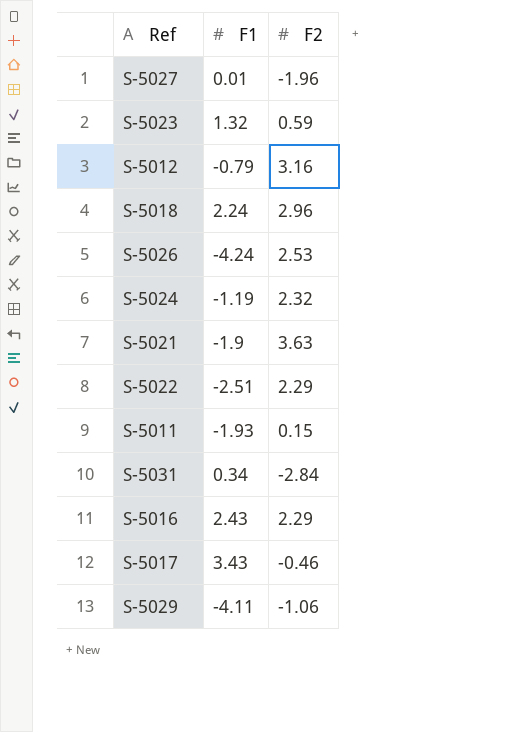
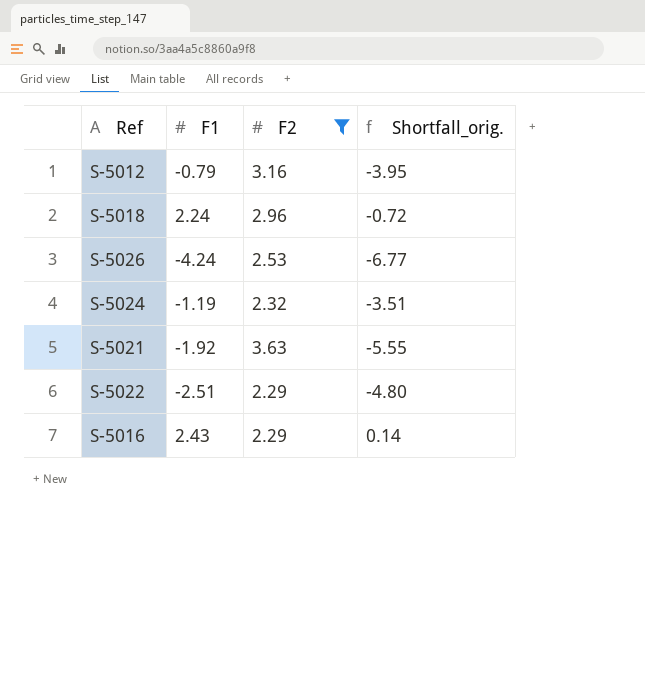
filter: none -> F2 >= 2.29
column Shortfall_orig. | formula: none -> [F1] - [F2]
S-5021 | F1: -1.9 -> -1.92

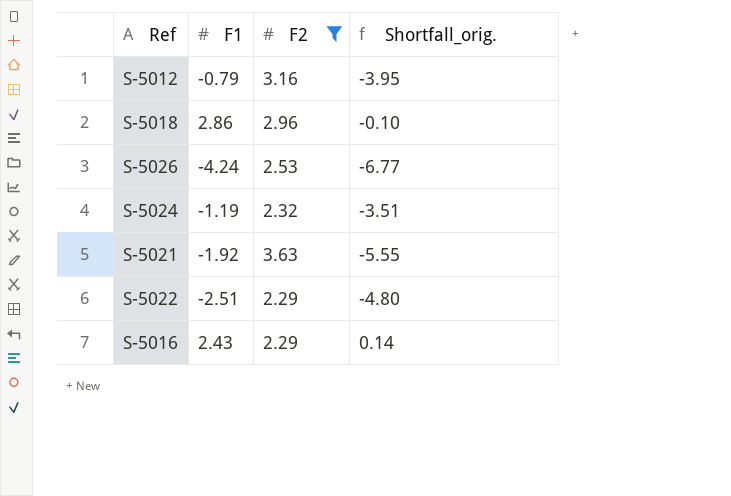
S-5018 | F1: 2.24 -> 2.86
S-5018 | Shortfall_orig.: -0.72 -> -0.10

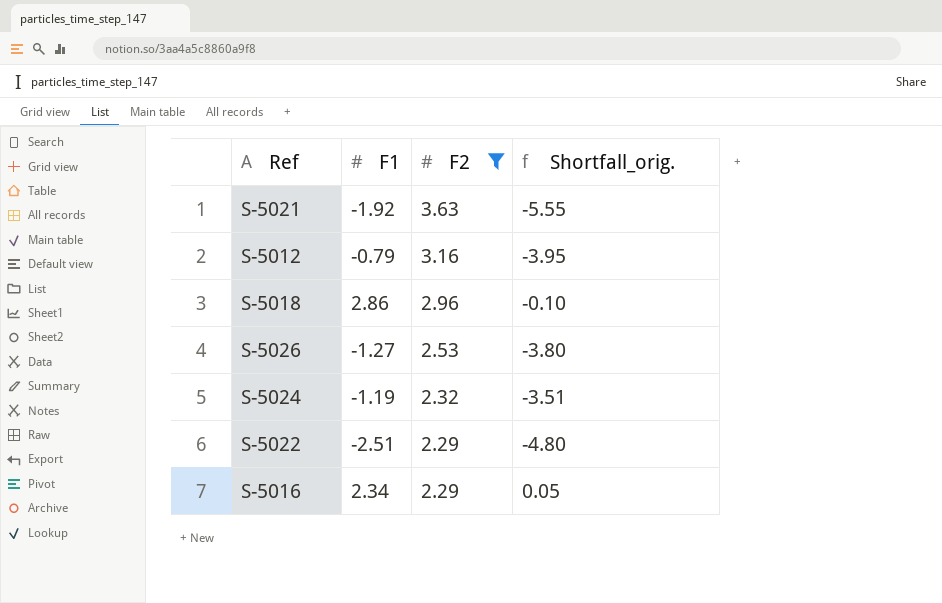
row order: none -> F2 descending
S-5026 | F1: -4.24 -> -1.27
S-5026 | Shortfall_orig.: -6.77 -> -3.80
S-5016 | F1: 2.43 -> 2.34
S-5016 | Shortfall_orig.: 0.14 -> 0.05

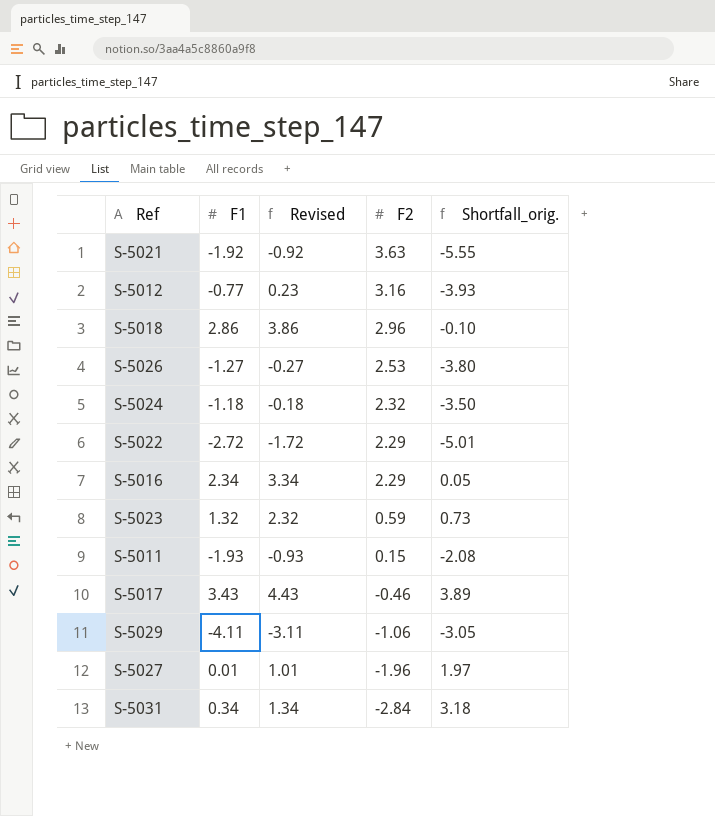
filter: F2 >= 2.29 -> none
column Revised | formula: none -> [F1] + 1
S-5012 | F1: -0.79 -> -0.77
S-5012 | Shortfall_orig.: -3.95 -> -3.93
S-5024 | F1: -1.19 -> -1.18
S-5024 | Shortfall_orig.: -3.51 -> -3.50
S-5022 | F1: -2.51 -> -2.72
S-5022 | Shortfall_orig.: -4.80 -> -5.01

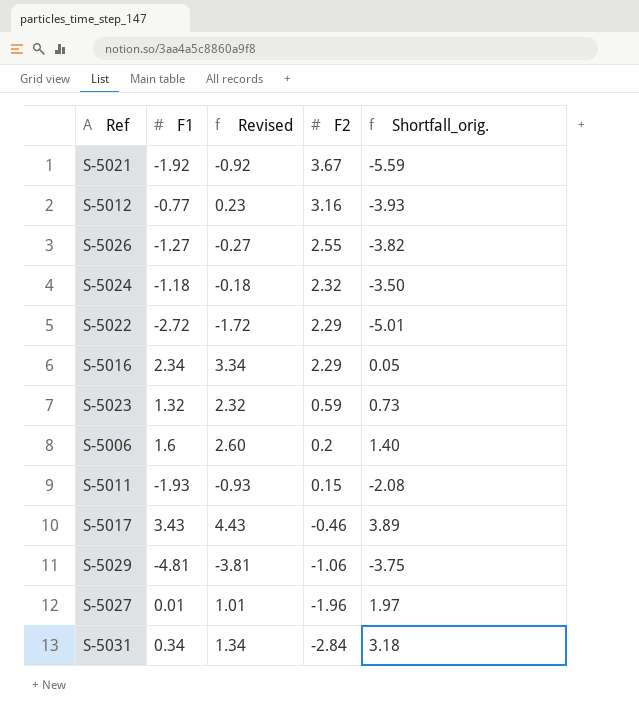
row S-5018: 2.86 | 3.86 | 2.96 | -0.10 -> none
S-5021 | F2: 3.63 -> 3.67
S-5021 | Shortfall_orig.: -5.55 -> -5.59
S-5026 | F2: 2.53 -> 2.55
S-5026 | Shortfall_orig.: -3.80 -> -3.82
row S-5006: none -> 1.6 | 2.60 | 0.2 | 1.40
S-5029 | F1: -4.11 -> -4.81
S-5029 | Revised: -3.11 -> -3.81
S-5029 | Shortfall_orig.: -3.05 -> -3.75

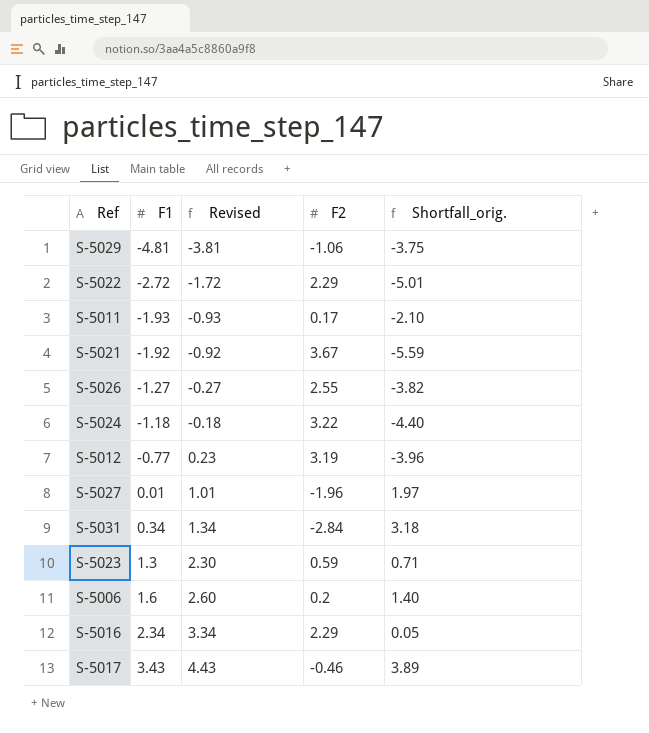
row order: F2 descending -> F1 ascending
S-5011 | F2: 0.15 -> 0.17
S-5011 | Shortfall_orig.: -2.08 -> -2.10
S-5024 | F2: 2.32 -> 3.22
S-5024 | Shortfall_orig.: -3.50 -> -4.40
S-5012 | F2: 3.16 -> 3.19
S-5012 | Shortfall_orig.: -3.93 -> -3.96
S-5023 | F1: 1.32 -> 1.3
S-5023 | Revised: 2.32 -> 2.30
S-5023 | Shortfall_orig.: 0.73 -> 0.71

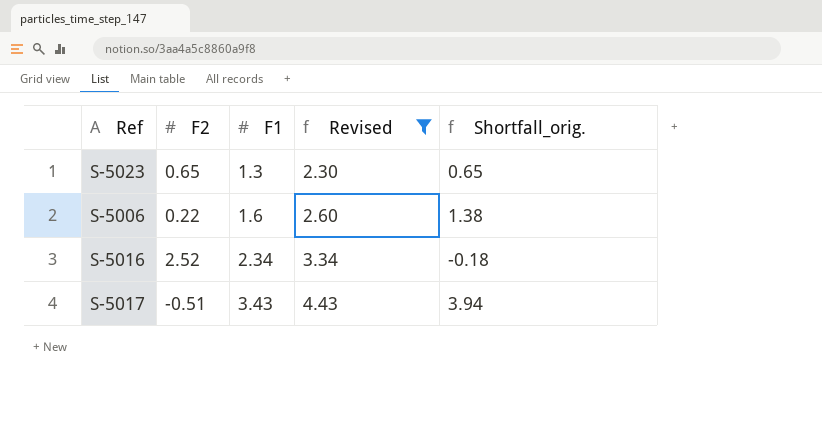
filter: none -> Revised >= 2.30
column F2 | position: 4 -> 2
S-5023 | F2: 0.59 -> 0.65
S-5023 | Shortfall_orig.: 0.71 -> 0.65
S-5006 | F2: 0.2 -> 0.22
S-5006 | Shortfall_orig.: 1.40 -> 1.38
S-5016 | F2: 2.29 -> 2.52
S-5016 | Shortfall_orig.: 0.05 -> -0.18
S-5017 | F2: -0.46 -> -0.51
S-5017 | Shortfall_orig.: 3.89 -> 3.94

